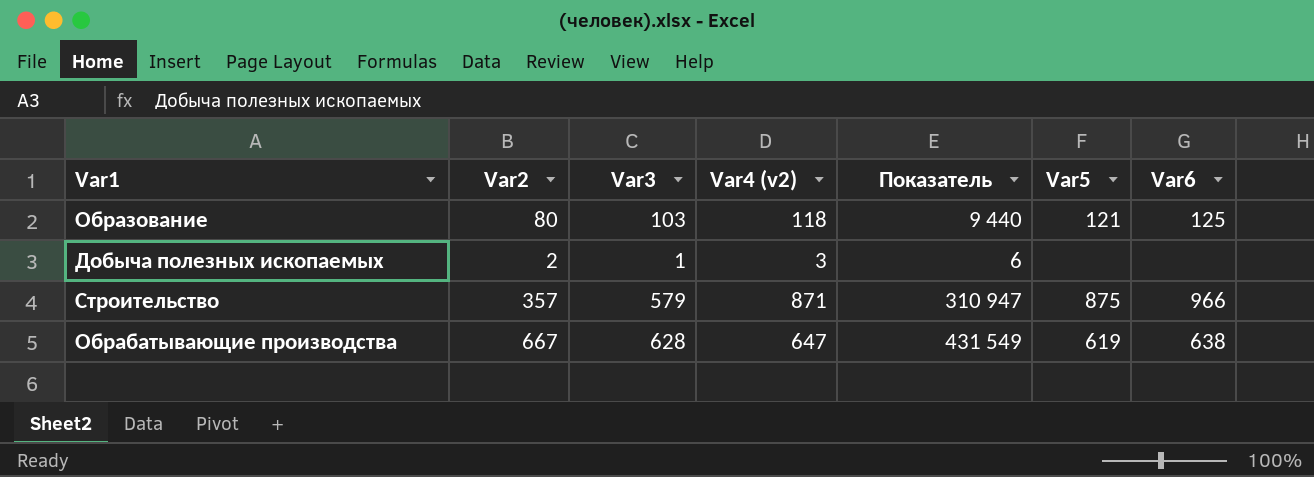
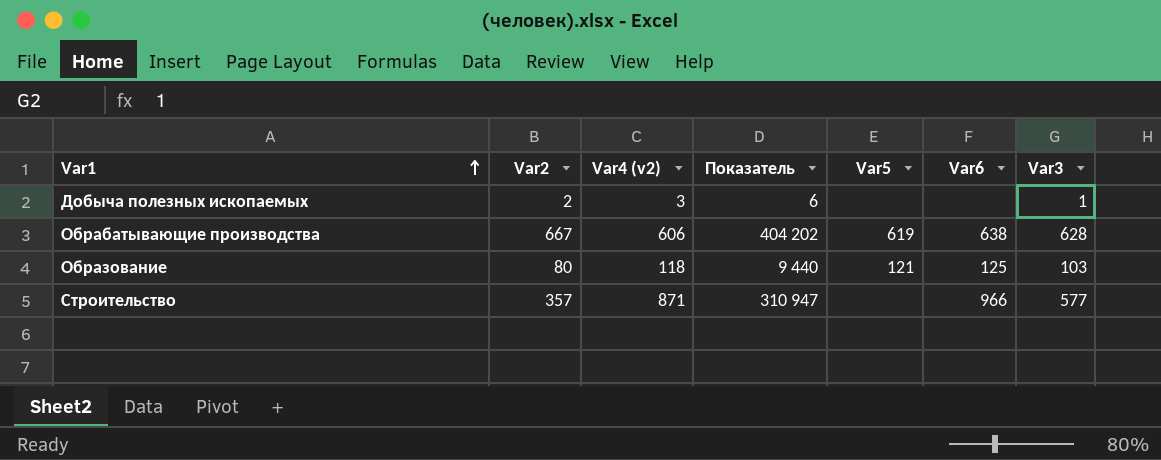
row order: none -> Var1 ascending
column Var3 | position: 3 -> 7
Обрабатывающие производства | Var4 (v2): 647 -> 606
Обрабатывающие производства | Показатель: 431 549 -> 404 202
Строительство | Var5: 875 -> none
Строительство | Var3: 579 -> 577

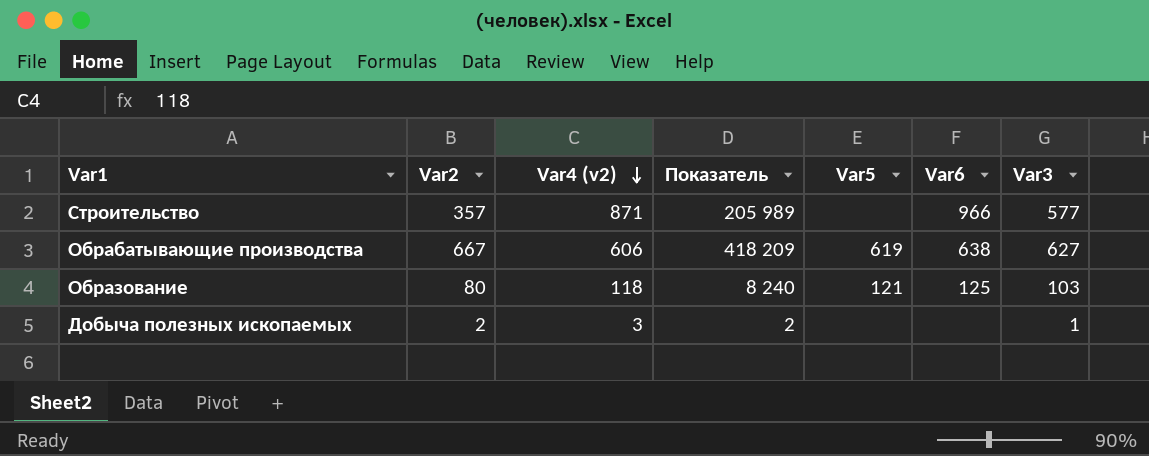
row order: Var1 ascending -> Var4 (v2) descending
column Показатель | formula: [Var2] * [Var4 (v2)] -> [Var2] * [Var3]
Обрабатывающие производства | Var3: 628 -> 627

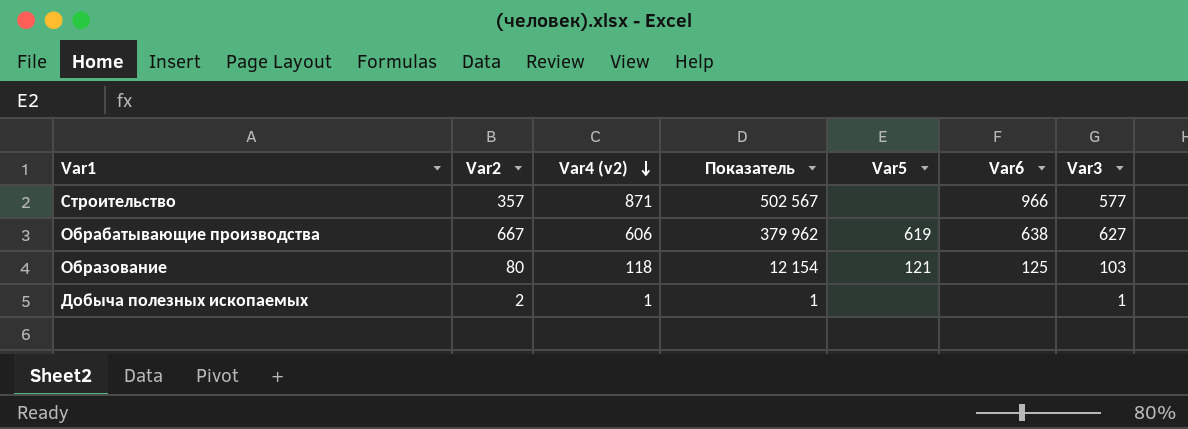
column Показатель | formula: [Var2] * [Var3] -> [Var4 (v2)] * [Var3]
Добыча полезных ископаемых | Var4 (v2): 3 -> 1

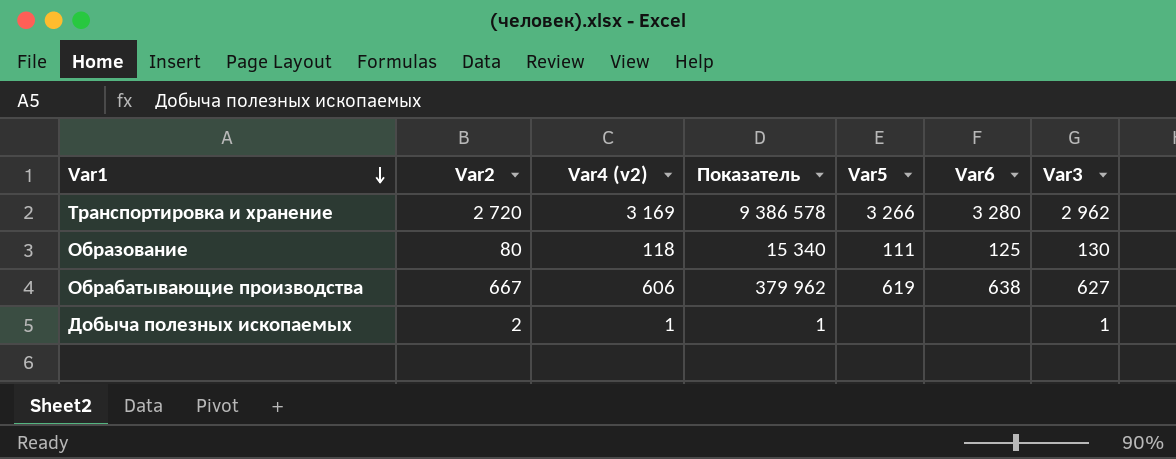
row order: Var4 (v2) descending -> Var1 descending
row Строительство: 357 | 871 | 502 567 | none | 966 | 577 -> none
row Транспортировка и хранение: none -> 2 720 | 3 169 | 9 386 578 | 3 266 | 3 280 | 2 962
Образование | Показатель: 12 154 -> 15 340
Образование | Var5: 121 -> 111
Образование | Var3: 103 -> 130

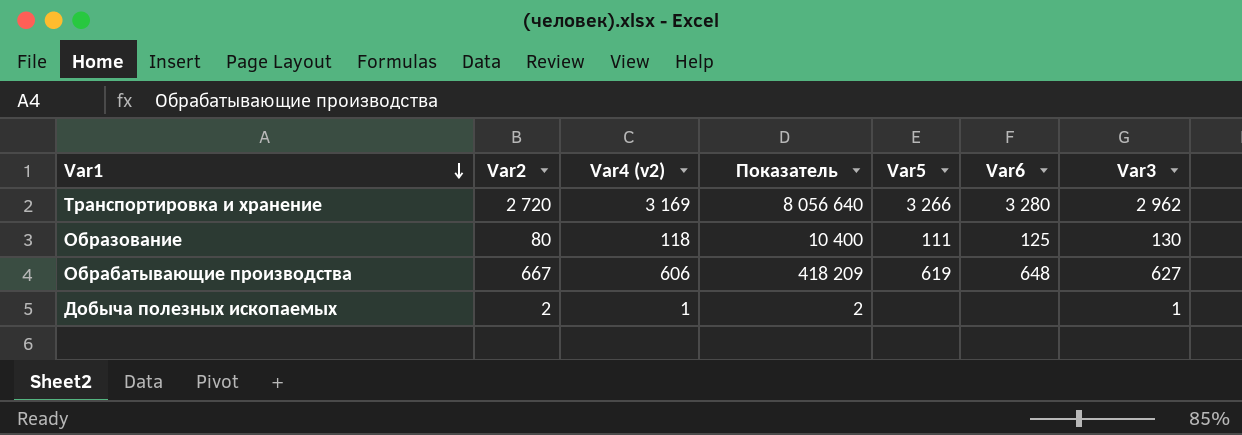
column Показатель | formula: [Var4 (v2)] * [Var3] -> [Var2] * [Var3]
Обрабатывающие производства | Var6: 638 -> 648

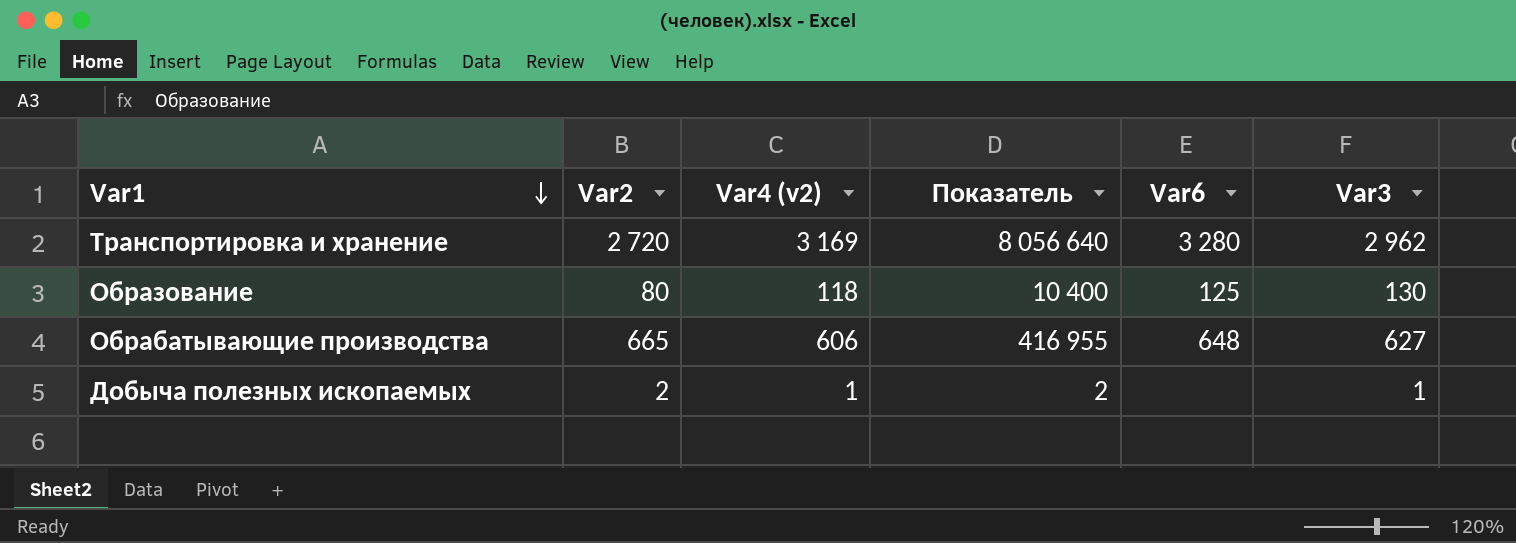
column Var5 | position: 5 -> none
Обрабатывающие производства | Var2: 667 -> 665
Обрабатывающие производства | Показатель: 418 209 -> 416 955

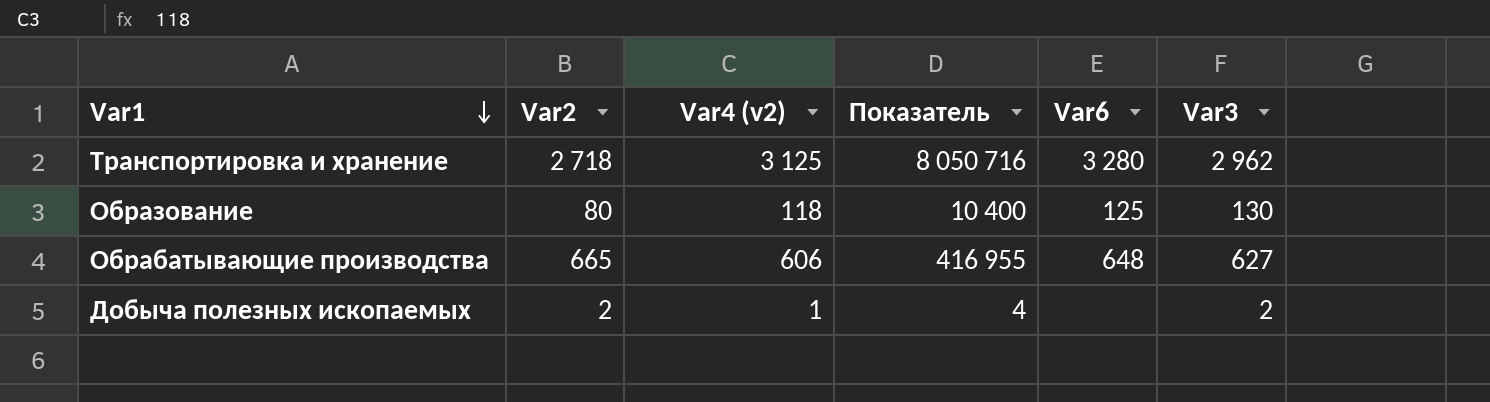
Транспортировка и хранение | Var2: 2 720 -> 2 718
Транспортировка и хранение | Var4 (v2): 3 169 -> 3 125
Транспортировка и хранение | Показатель: 8 056 640 -> 8 050 716
Добыча полезных ископаемых | Показатель: 2 -> 4
Добыча полезных ископаемых | Var3: 1 -> 2

